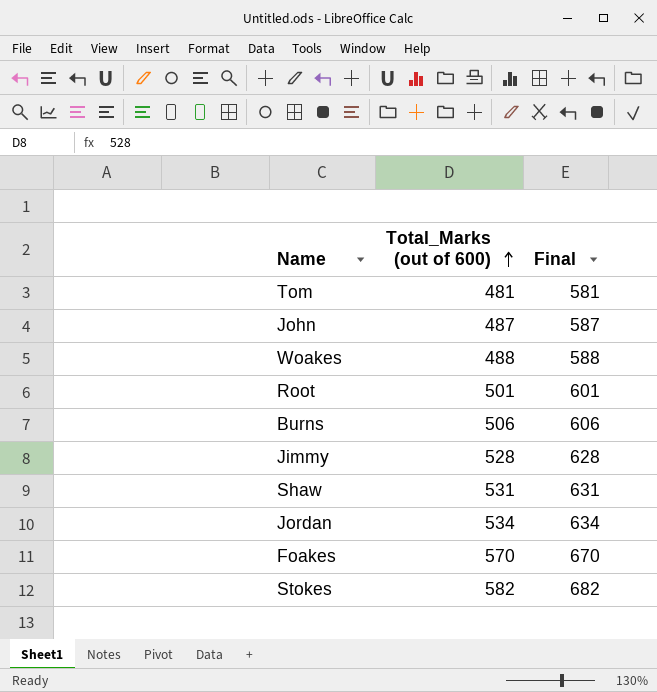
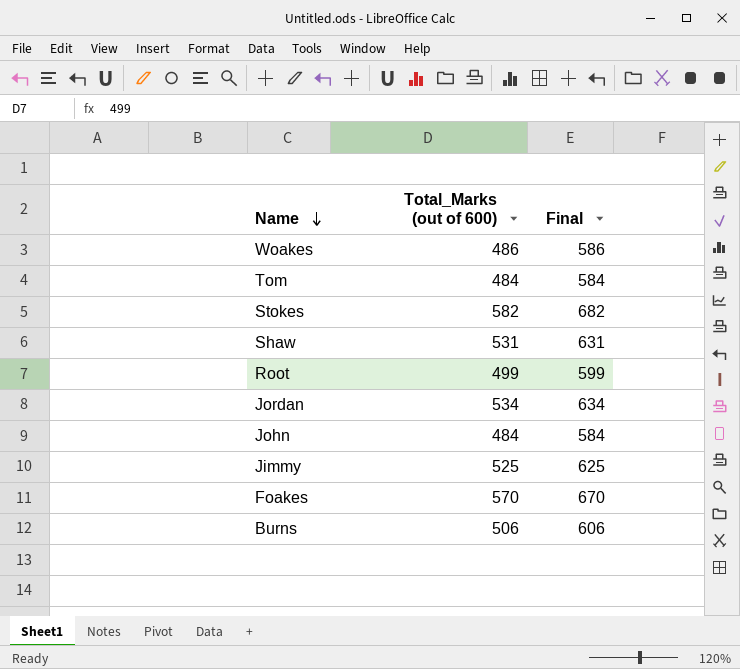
row order: Total_Marks (out of 600) ascending -> Name descending
Woakes | Total_Marks (out of 600): 488 -> 486
Woakes | Final: 588 -> 586
Tom | Total_Marks (out of 600): 481 -> 484
Tom | Final: 581 -> 584
Root | Total_Marks (out of 600): 501 -> 499
Root | Final: 601 -> 599
John | Total_Marks (out of 600): 487 -> 484
John | Final: 587 -> 584
Jimmy | Total_Marks (out of 600): 528 -> 525
Jimmy | Final: 628 -> 625

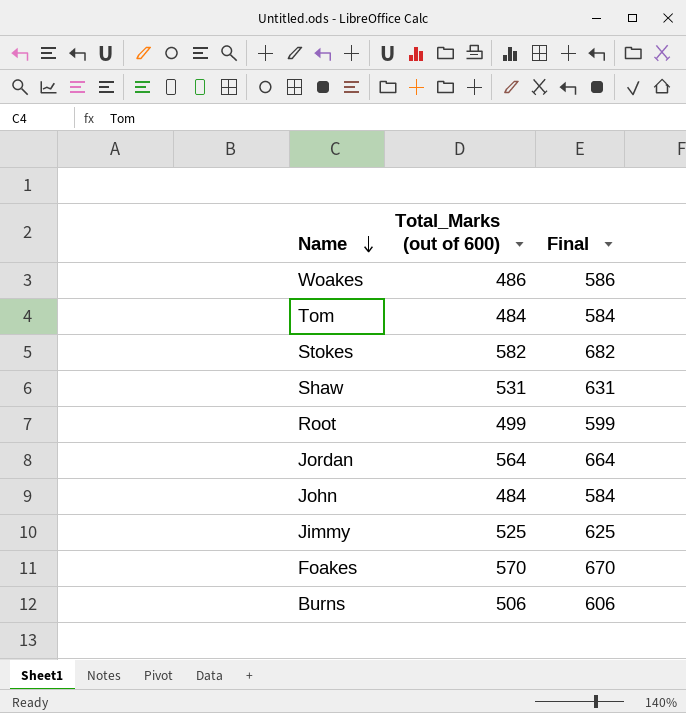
Jordan | Total_Marks (out of 600): 534 -> 564
Jordan | Final: 634 -> 664

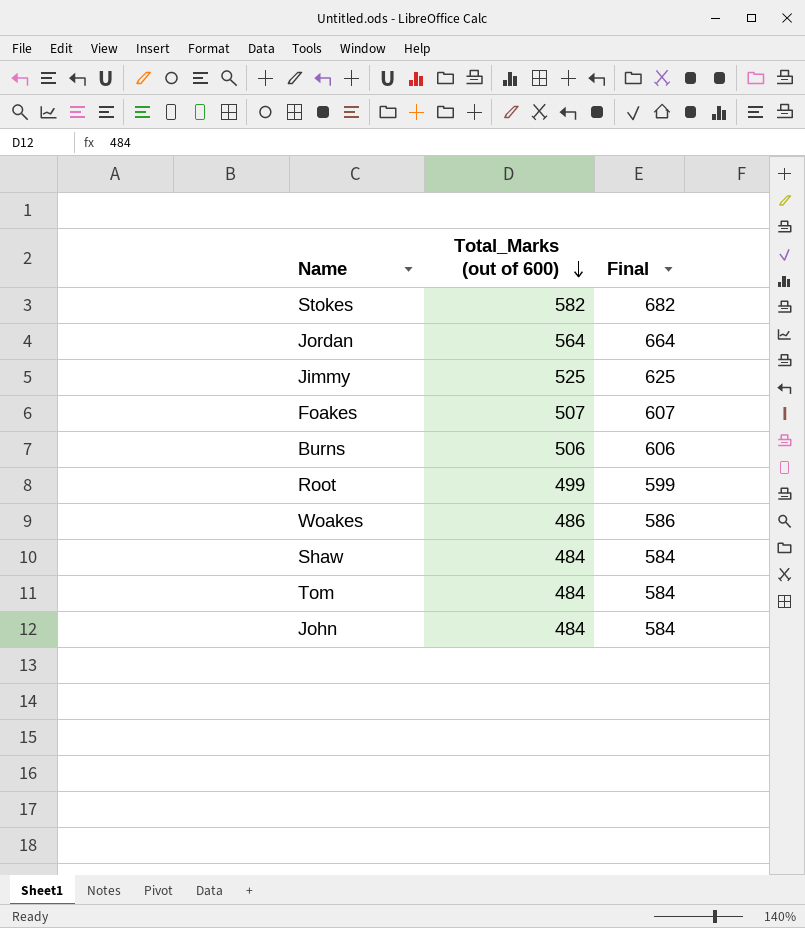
row order: Name descending -> Total_Marks (out of 600) descending
Foakes | Total_Marks (out of 600): 570 -> 507
Foakes | Final: 670 -> 607
Shaw | Total_Marks (out of 600): 531 -> 484
Shaw | Final: 631 -> 584

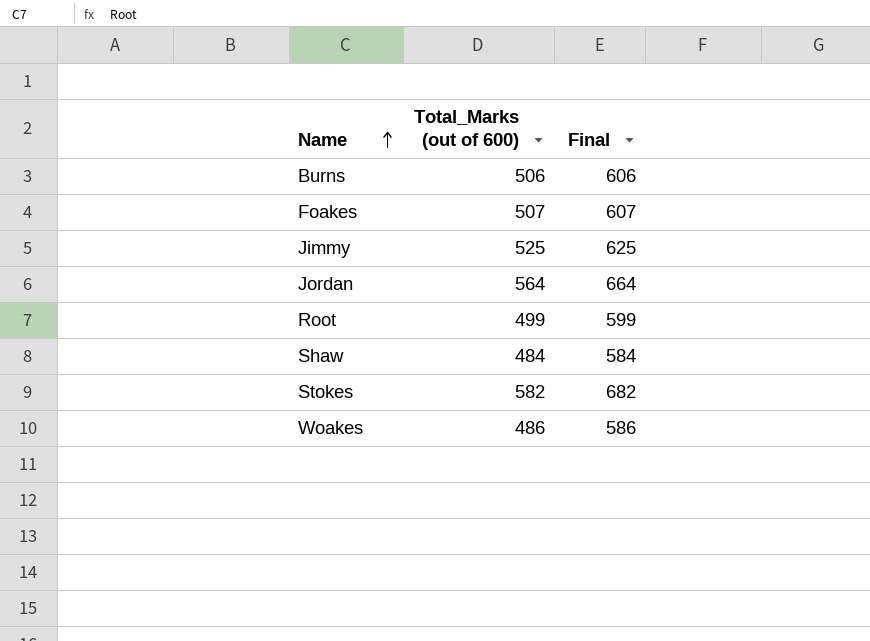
row order: Total_Marks (out of 600) descending -> Name ascending
row Tom: 484 | 584 -> none
row John: 484 | 584 -> none

